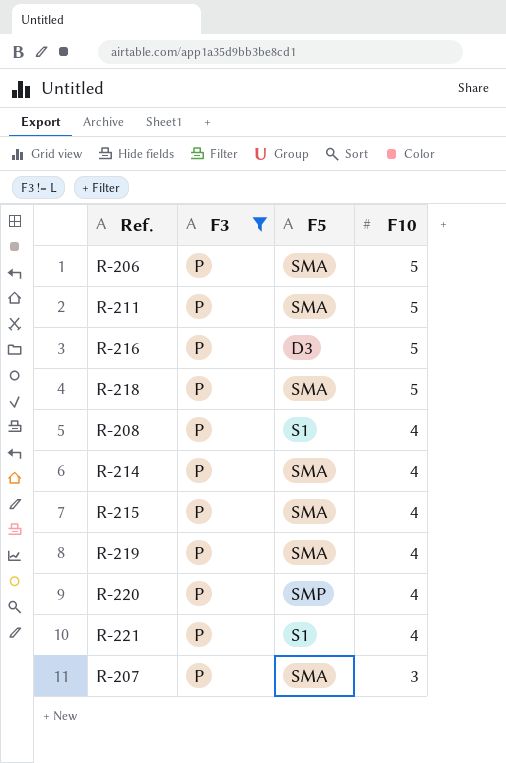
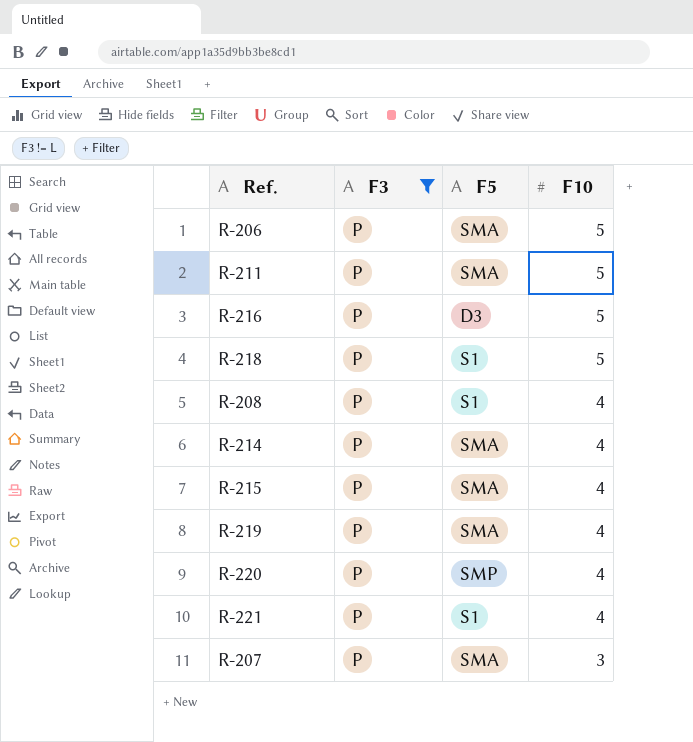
R-218 | F5: SMA -> S1

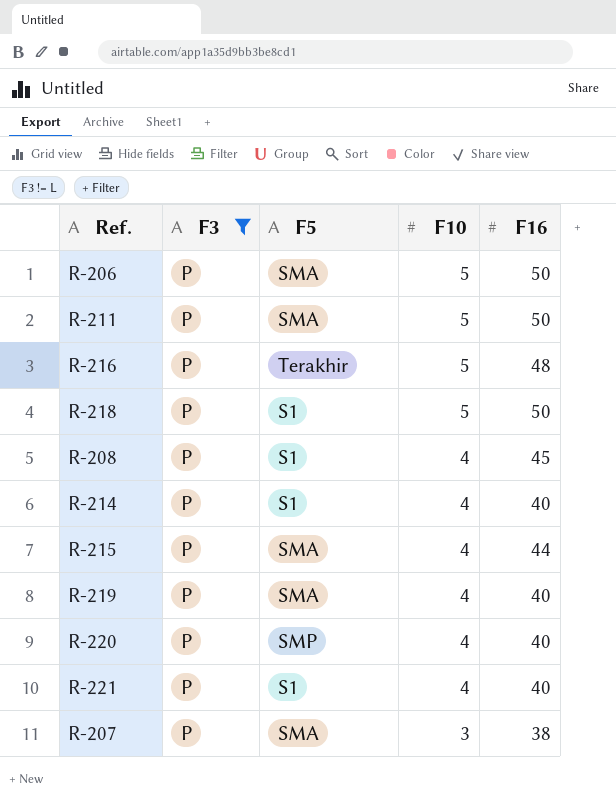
column F16 | position: none -> 5
R-216 | F5: D3 -> Terakhir
R-214 | F5: SMA -> S1

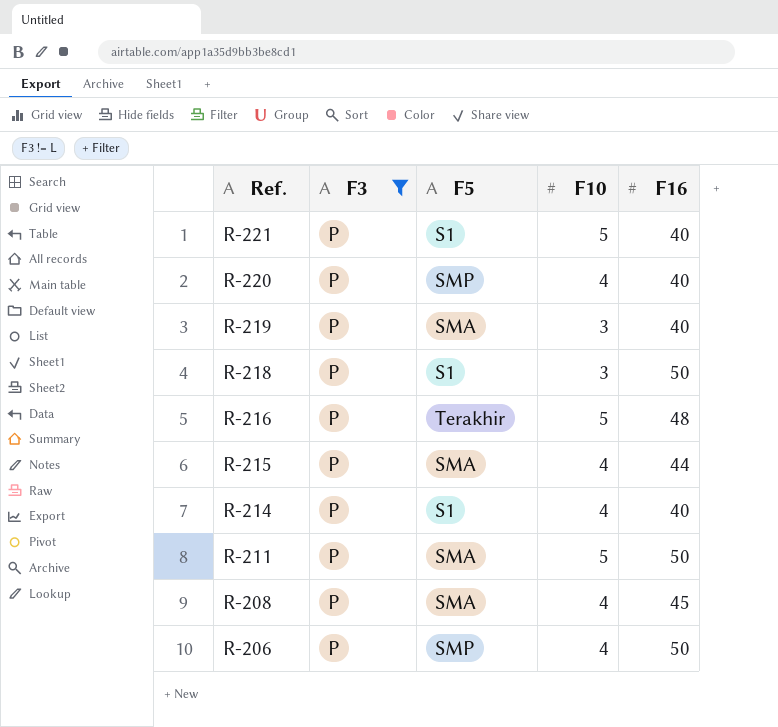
row order: F10 descending -> Ref. descending
row R-207: P | SMA | 3 | 38 -> none
R-221 | F10: 4 -> 5
R-219 | F10: 4 -> 3
R-218 | F10: 5 -> 3
R-208 | F5: S1 -> SMA
R-206 | F5: SMA -> SMP
R-206 | F10: 5 -> 4

